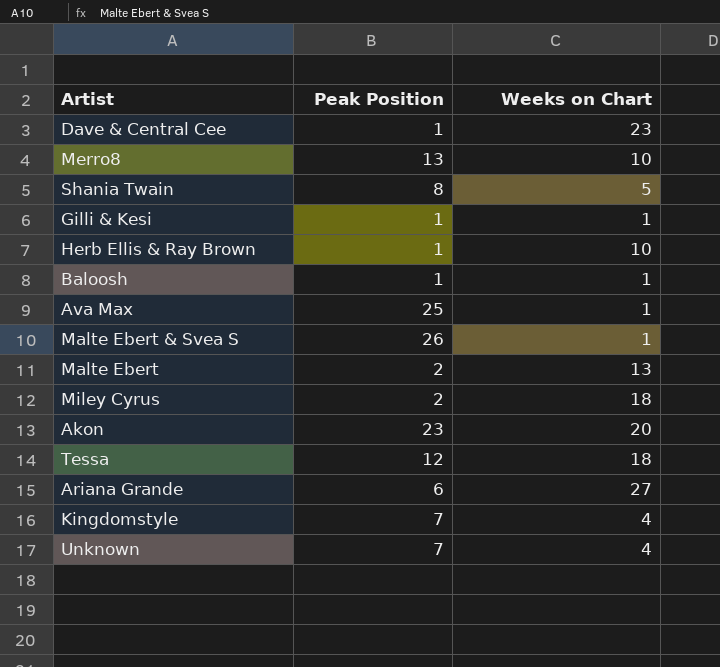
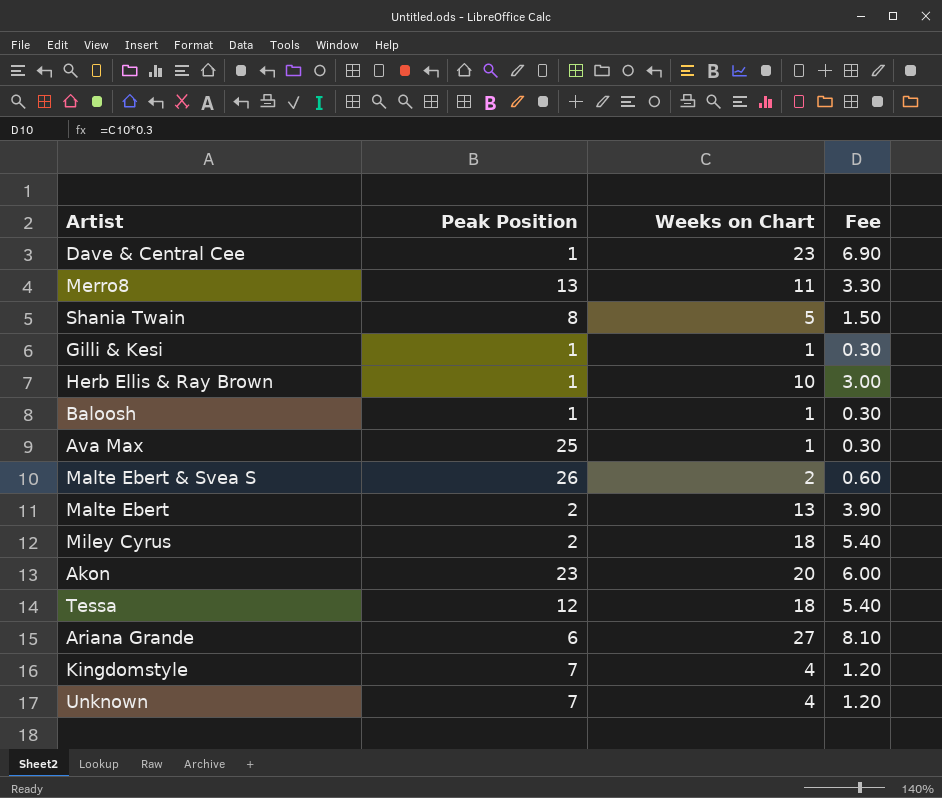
column Fee | formula: none -> [Weeks on Chart] * 0.3
Merro8 | Weeks on Chart: 10 -> 11
Malte Ebert & Svea S | Weeks on Chart: 1 -> 2

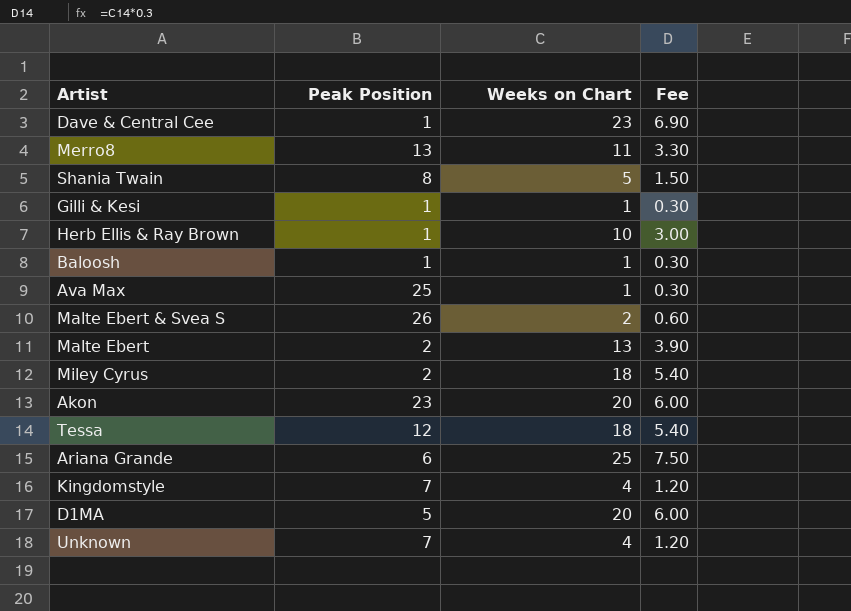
Ariana Grande | Weeks on Chart: 27 -> 25
Ariana Grande | Fee: 8.10 -> 7.50
row D1MA: none -> 5 | 20 | 6.00

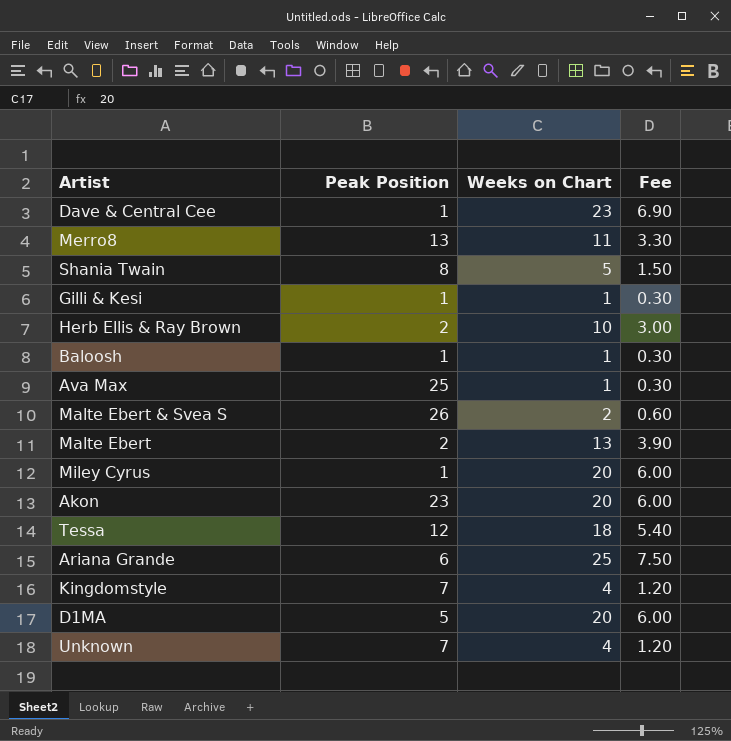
Herb Ellis & Ray Brown | Peak Position: 1 -> 2
Miley Cyrus | Peak Position: 2 -> 1
Miley Cyrus | Weeks on Chart: 18 -> 20
Miley Cyrus | Fee: 5.40 -> 6.00

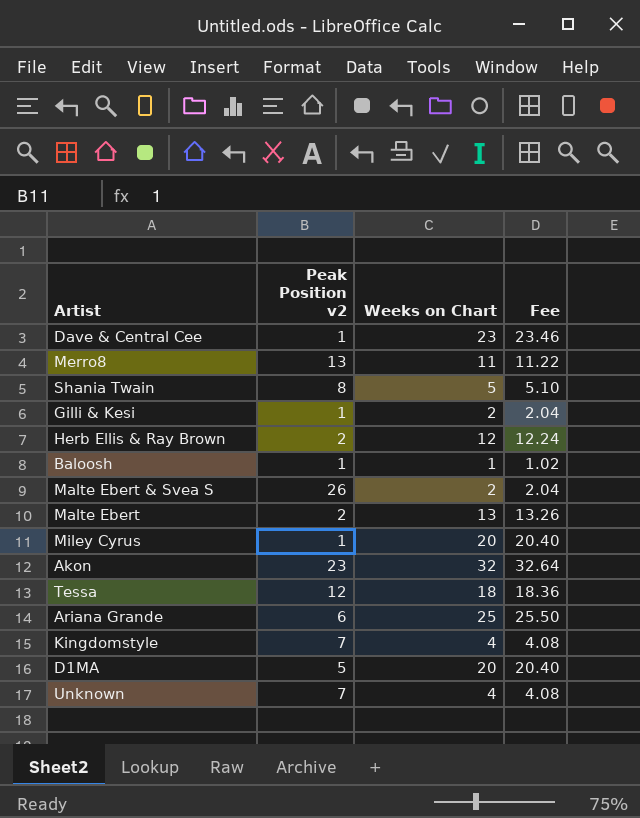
column name: Peak Position -> Peak Position v2
column Fee | formula: [Weeks on Chart] * 0.3 -> [Weeks on Chart] * 1.02
row Ava Max: 25 | 1 | 0.30 -> none
Gilli & Kesi | Weeks on Chart: 1 -> 2
Herb Ellis & Ray Brown | Weeks on Chart: 10 -> 12
Akon | Weeks on Chart: 20 -> 32

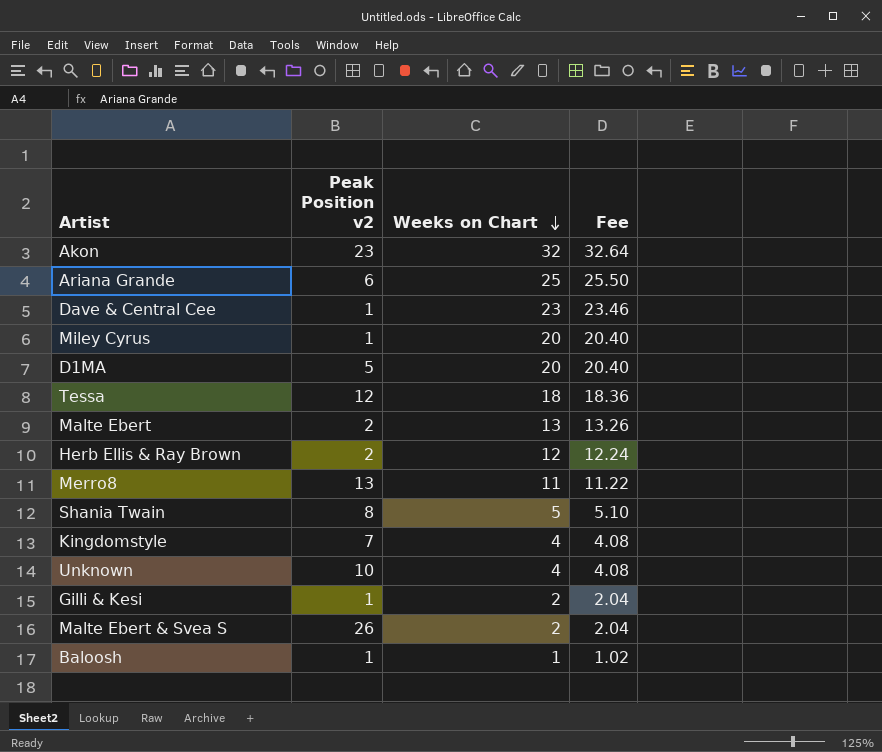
row order: none -> Weeks on Chart descending
Unknown | Peak Position v2: 7 -> 10

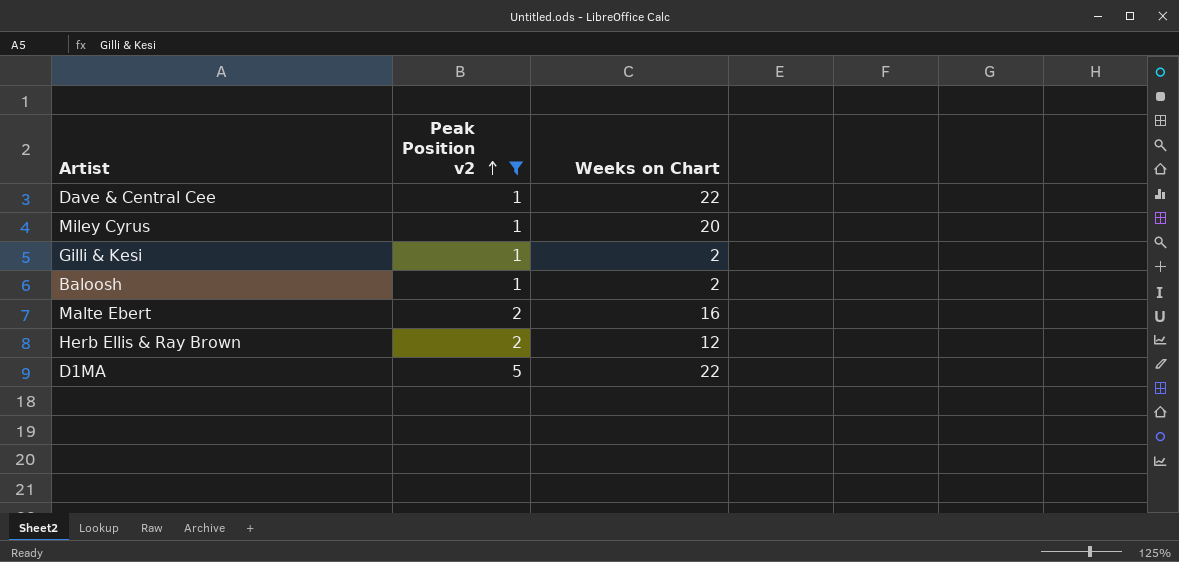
filter: none -> Peak Position v2 <= 5
row order: Weeks on Chart descending -> Peak Position v2 ascending
column Fee | formula: [Weeks on Chart] * 1.02 -> none
Dave & Central Cee | Weeks on Chart: 23 -> 22
Baloosh | Weeks on Chart: 1 -> 2
Malte Ebert | Weeks on Chart: 13 -> 16
D1MA | Weeks on Chart: 20 -> 22

